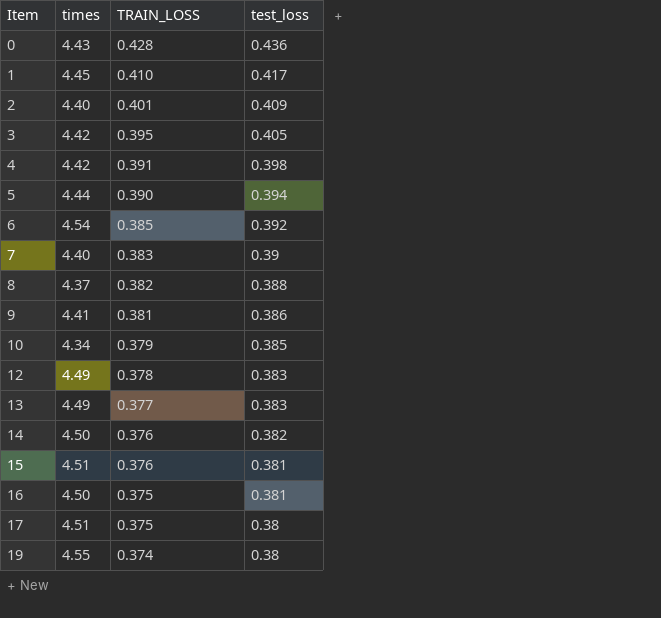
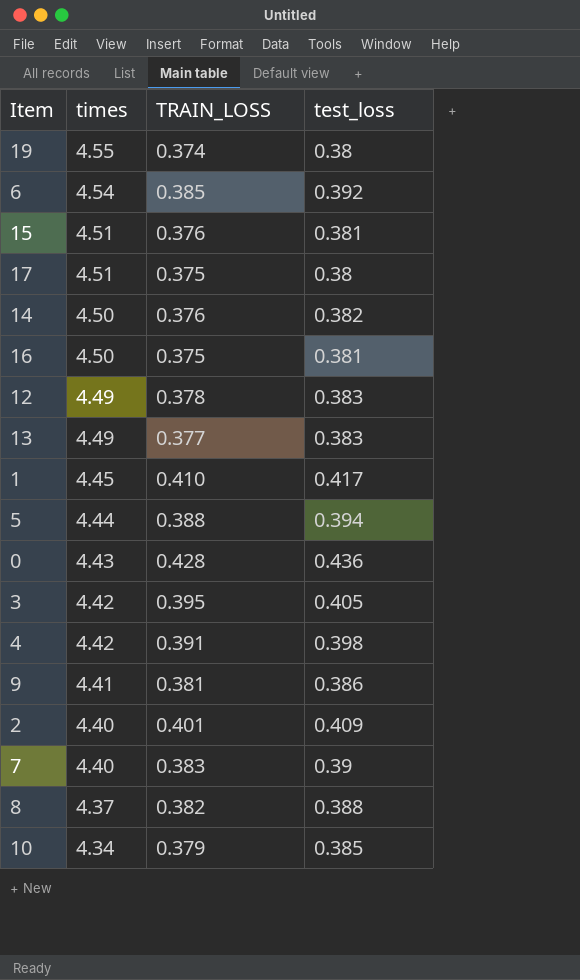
row order: Item ascending -> times descending
5 | TRAIN_LOSS: 0.390 -> 0.388

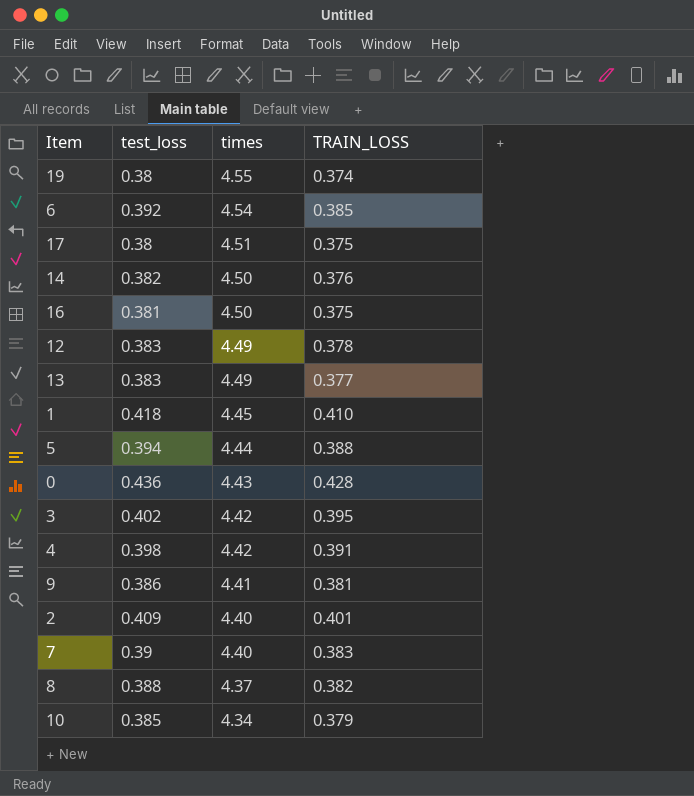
column test_loss | position: 4 -> 2
row 15: 4.51 | 0.376 | 0.381 -> none
1 | test_loss: 0.417 -> 0.418
3 | test_loss: 0.405 -> 0.402

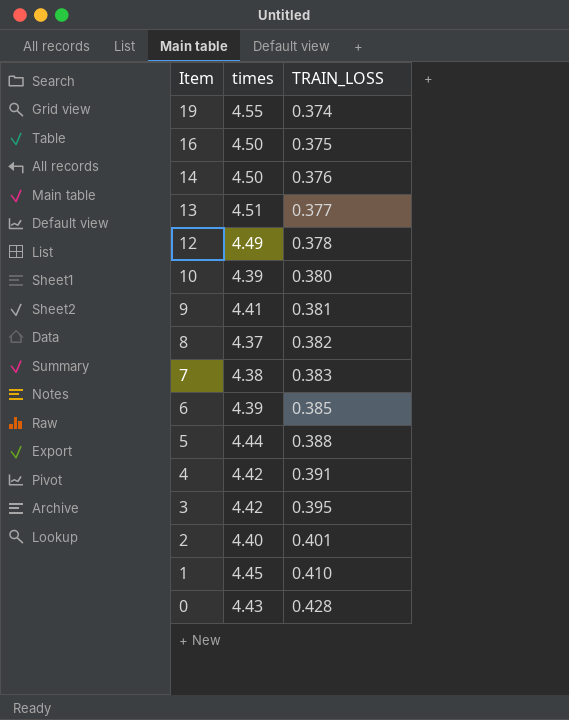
row order: times descending -> Item descending
column test_loss | position: 2 -> none
row 17: 0.38 | 4.51 | 0.375 -> none
13 | times: 4.49 -> 4.51
10 | times: 4.34 -> 4.39
10 | TRAIN_LOSS: 0.379 -> 0.380
7 | times: 4.40 -> 4.38
6 | times: 4.54 -> 4.39

